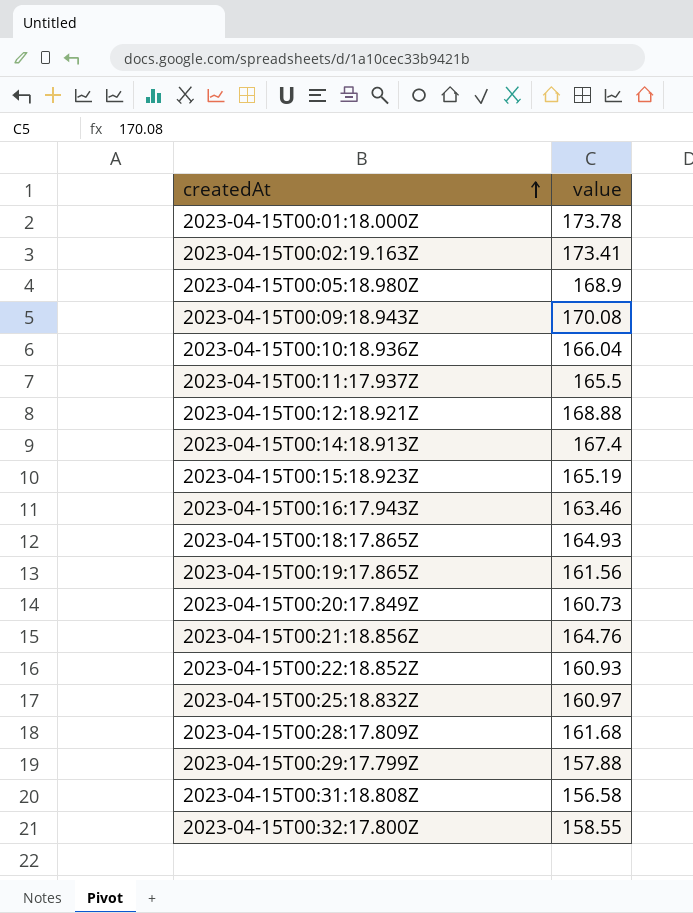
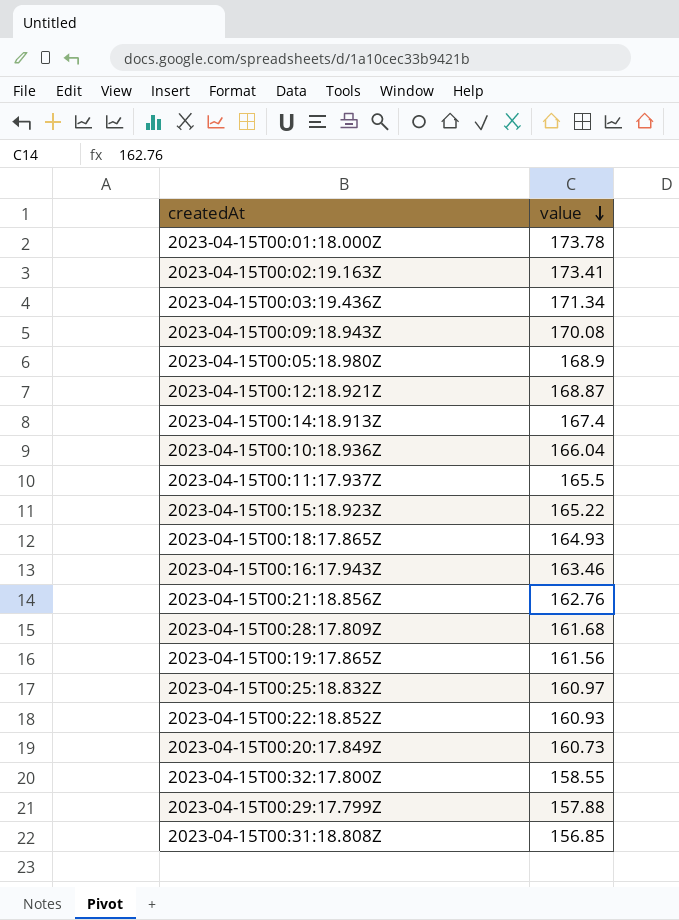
row order: createdAt ascending -> value descending
row 2023-04-15T00:03:19.436Z: none -> 171.34
2023-04-15T00:12:18.921Z | value: 168.88 -> 168.87
2023-04-15T00:15:18.923Z | value: 165.19 -> 165.22
2023-04-15T00:21:18.856Z | value: 164.76 -> 162.76
2023-04-15T00:31:18.808Z | value: 156.58 -> 156.85

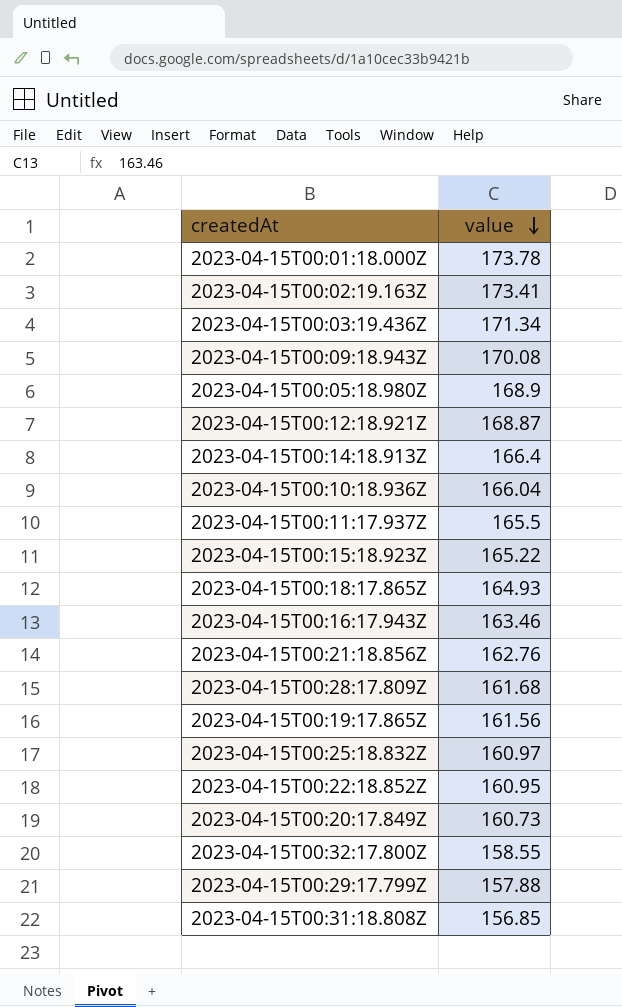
2023-04-15T00:14:18.913Z | value: 167.4 -> 166.4
2023-04-15T00:22:18.852Z | value: 160.93 -> 160.95

